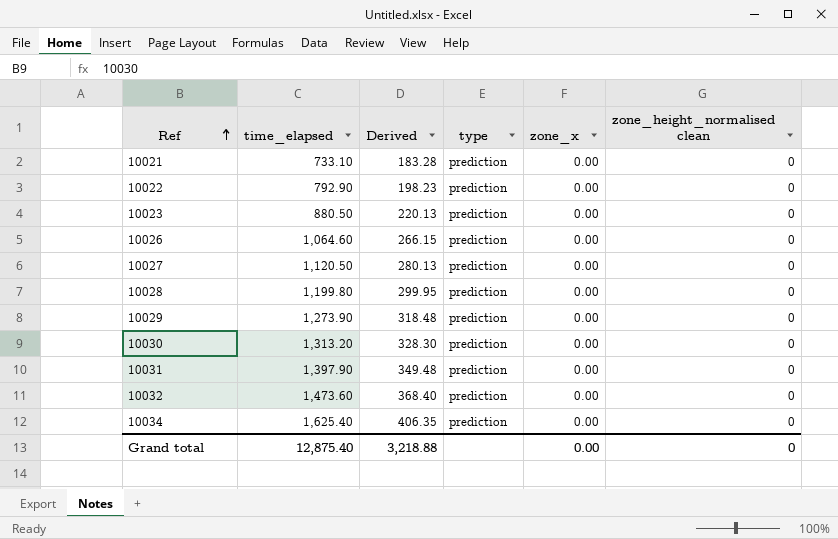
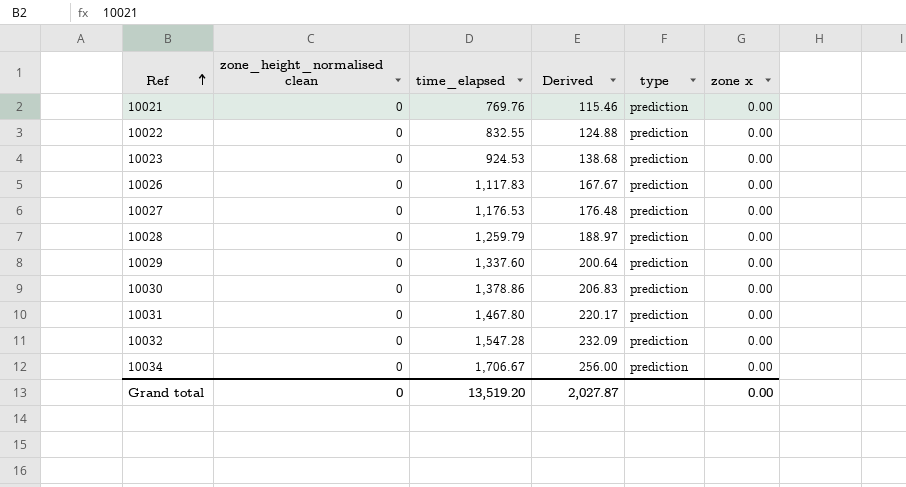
column zone_height_normalised clean | position: 6 -> 2
column Derived | formula: [time_elapsed] * 0.25 -> [time_elapsed] * 0.15
column name: zone_x -> zone x
10021 | time_elapsed: 733.10 -> 769.76
10022 | time_elapsed: 792.90 -> 832.55
10023 | time_elapsed: 880.50 -> 924.53
10026 | time_elapsed: 1,064.60 -> 1,117.83
10027 | time_elapsed: 1,120.50 -> 1,176.53
10028 | time_elapsed: 1,199.80 -> 1,259.79
10029 | time_elapsed: 1,273.90 -> 1,337.60
10030 | time_elapsed: 1,313.20 -> 1,378.86
10031 | time_elapsed: 1,397.90 -> 1,467.80
10032 | time_elapsed: 1,473.60 -> 1,547.28
10034 | time_elapsed: 1,625.40 -> 1,706.67
Grand total | time_elapsed: 12,875.40 -> 13,519.20
Grand total | Derived: 3,218.88 -> 2,027.87

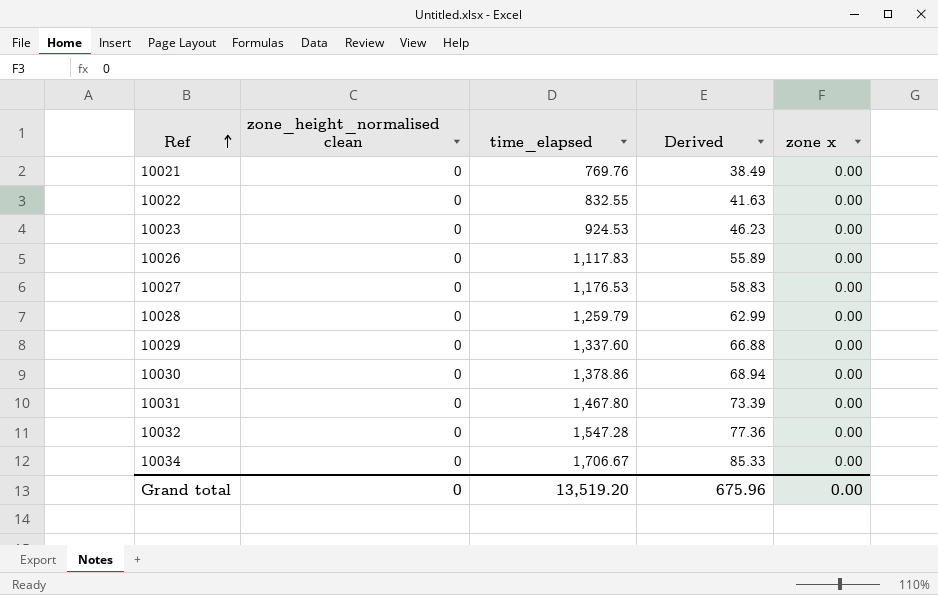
column type | position: 5 -> none
column Derived | formula: [time_elapsed] * 0.15 -> [time_elapsed] * 0.05
Grand total | Derived: 2,027.87 -> 675.96

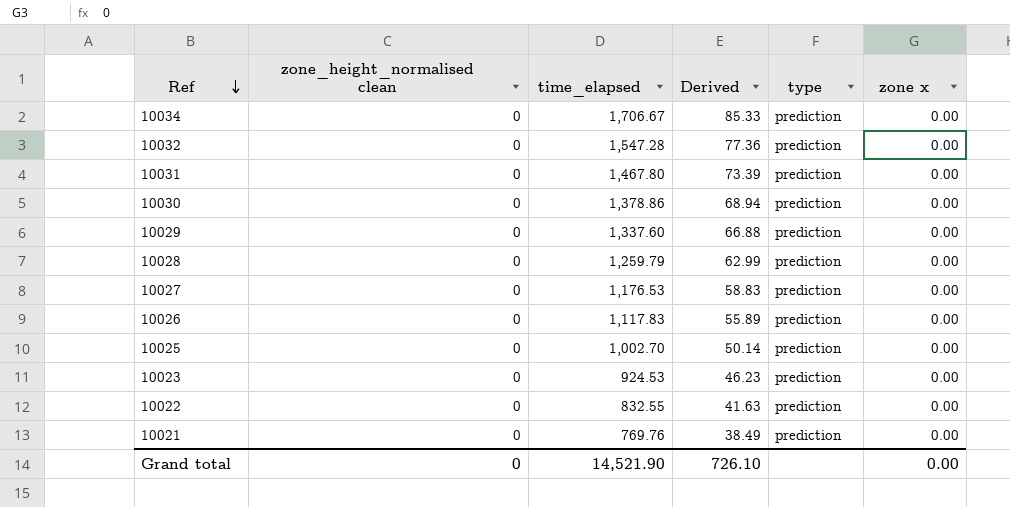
row order: Ref ascending -> Ref descending
column type | position: none -> 5
row 10025: none -> 0 | 1,002.70 | 50.14 | prediction | 0.00
Grand total | time_elapsed: 13,519.20 -> 14,521.90
Grand total | Derived: 675.96 -> 726.10

